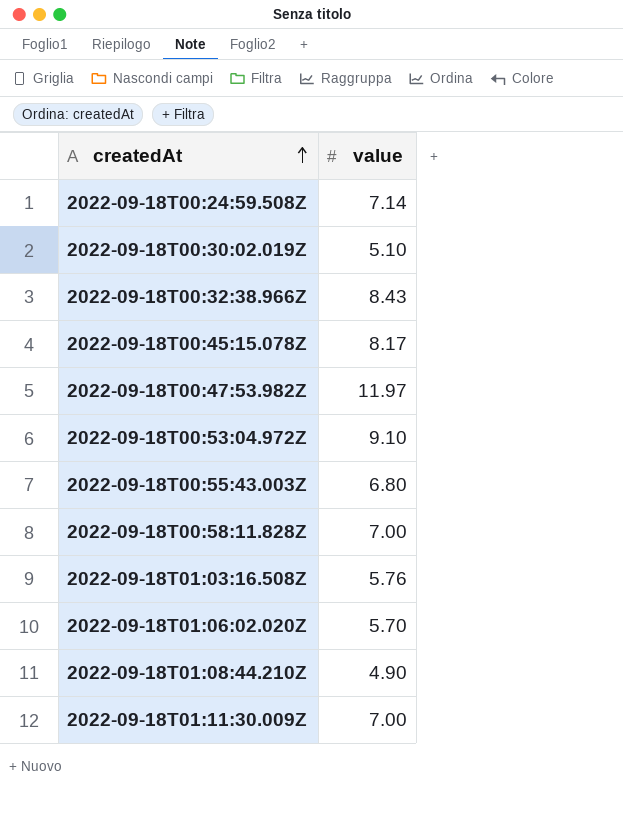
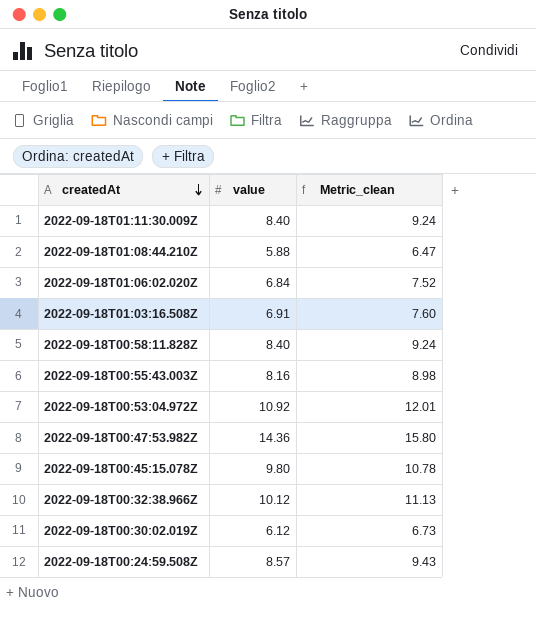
row order: createdAt ascending -> createdAt descending
column Metric_clean | formula: none -> [value] * 1.1
2022-09-18T01:11:30.009Z | value: 7.00 -> 8.40
2022-09-18T01:08:44.210Z | value: 4.90 -> 5.88
2022-09-18T01:06:02.020Z | value: 5.70 -> 6.84
2022-09-18T01:03:16.508Z | value: 5.76 -> 6.91
2022-09-18T00:58:11.828Z | value: 7.00 -> 8.40
2022-09-18T00:55:43.003Z | value: 6.80 -> 8.16
2022-09-18T00:53:04.972Z | value: 9.10 -> 10.92
2022-09-18T00:47:53.982Z | value: 11.97 -> 14.36
2022-09-18T00:45:15.078Z | value: 8.17 -> 9.80
2022-09-18T00:32:38.966Z | value: 8.43 -> 10.12
2022-09-18T00:30:02.019Z | value: 5.10 -> 6.12
2022-09-18T00:24:59.508Z | value: 7.14 -> 8.57

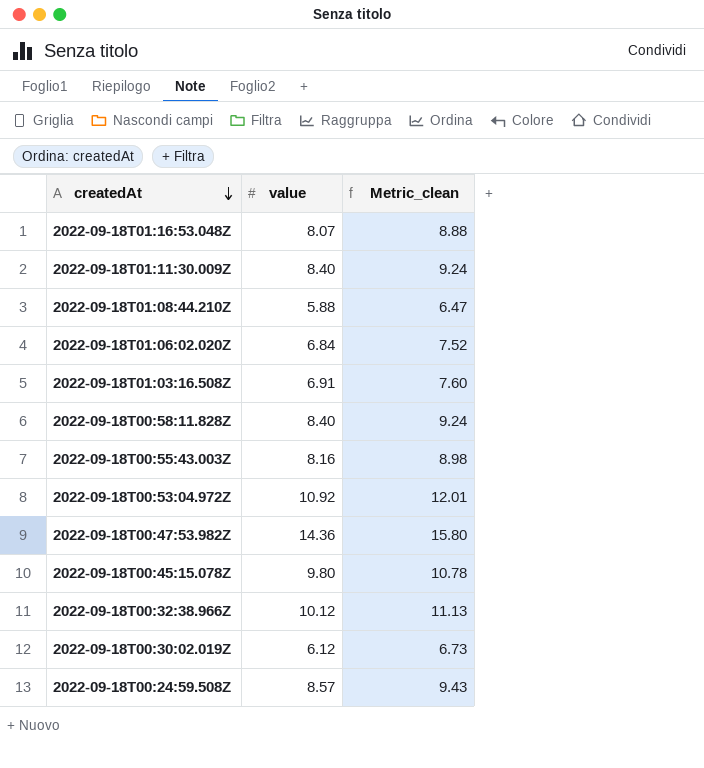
row 2022-09-18T01:16:53.048Z: none -> 8.07 | 8.88

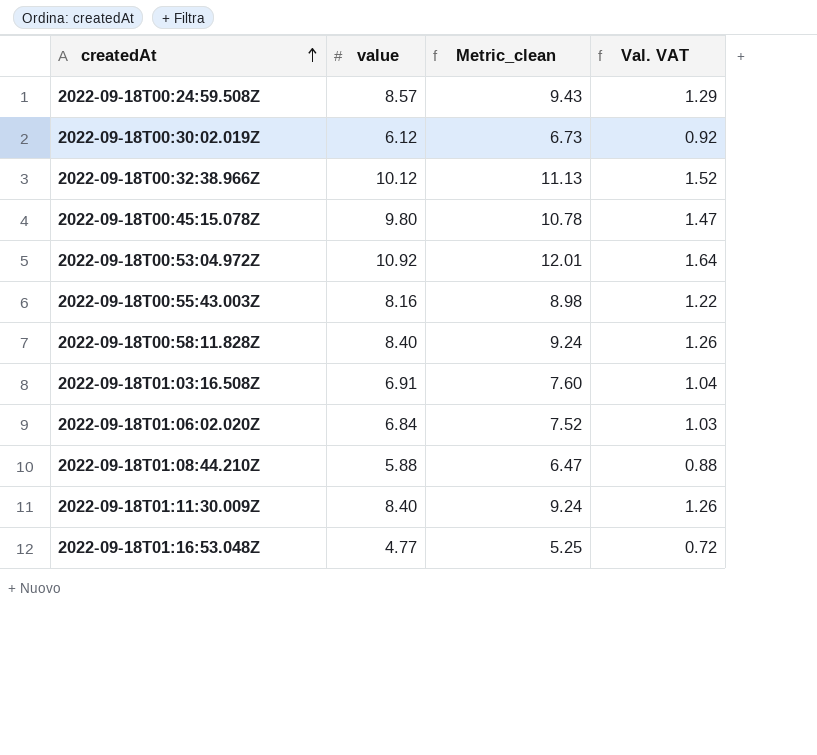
row order: createdAt descending -> createdAt ascending
column Val. VAT | formula: none -> [value] * 0.15
row 2022-09-18T00:47:53.982Z: 14.36 | 15.80 -> none
2022-09-18T01:16:53.048Z | value: 8.07 -> 4.77
2022-09-18T01:16:53.048Z | Metric_clean: 8.88 -> 5.25

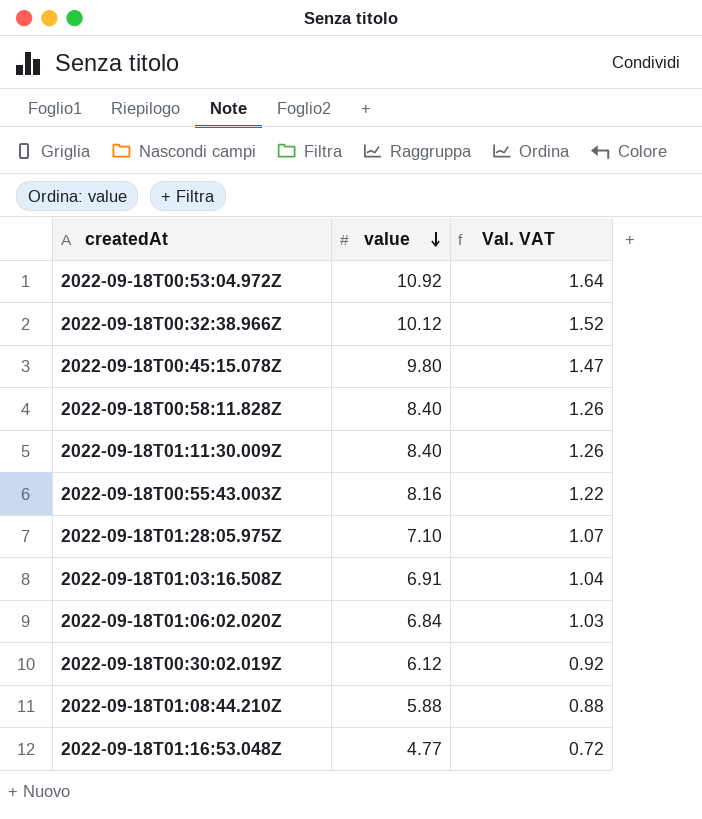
row order: createdAt ascending -> value descending
column Metric_clean | formula: [value] * 1.1 -> none
row 2022-09-18T00:24:59.508Z: 8.57 | 9.43 | 1.29 -> none
row 2022-09-18T01:28:05.975Z: none -> 7.10 | 1.07

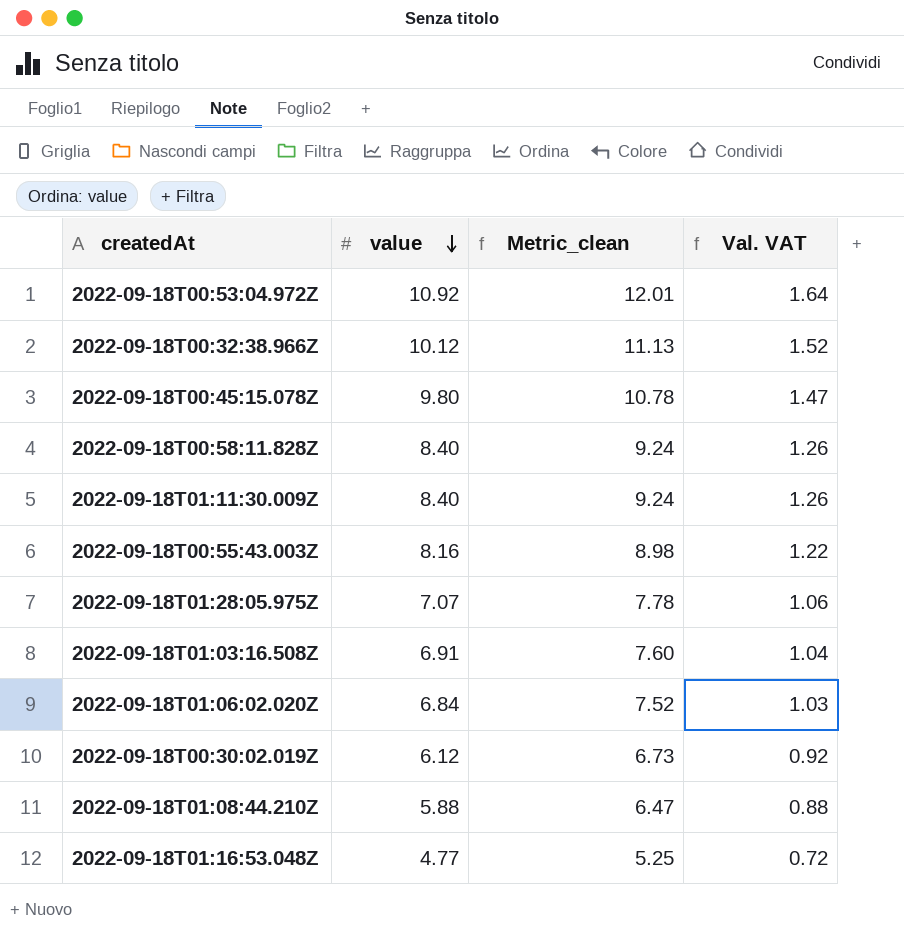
column Metric_clean | formula: none -> [value] * 1.1
2022-09-18T01:28:05.975Z | value: 7.10 -> 7.07
2022-09-18T01:28:05.975Z | Val. VAT: 1.07 -> 1.06

